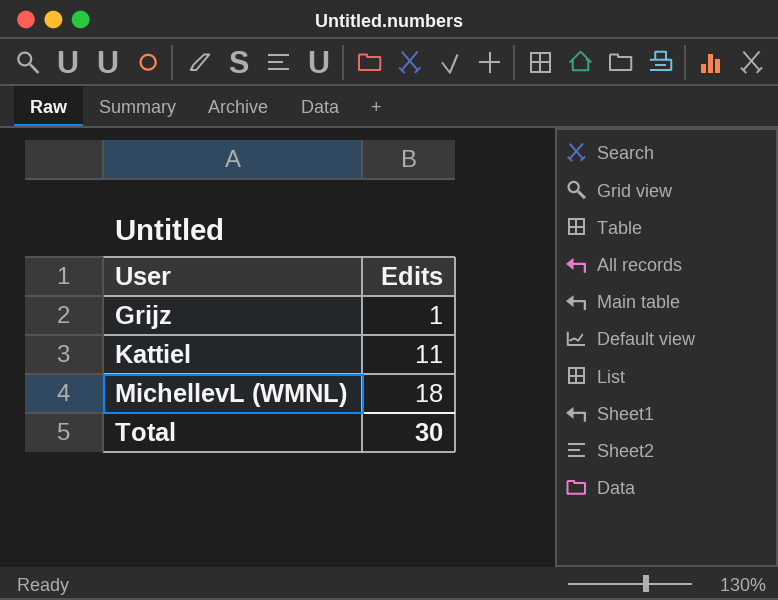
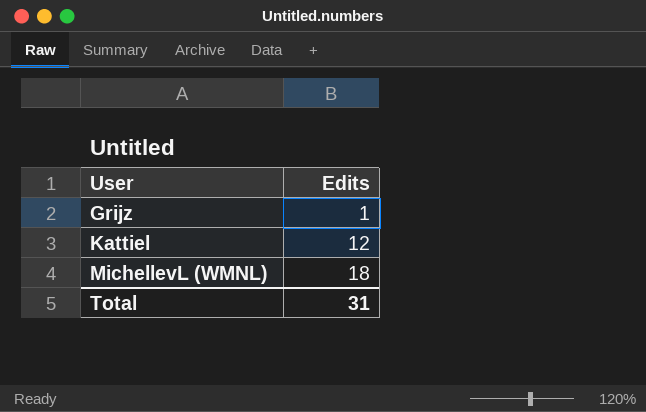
Kattiel | Edits: 11 -> 12
Total | Edits: 30 -> 31

